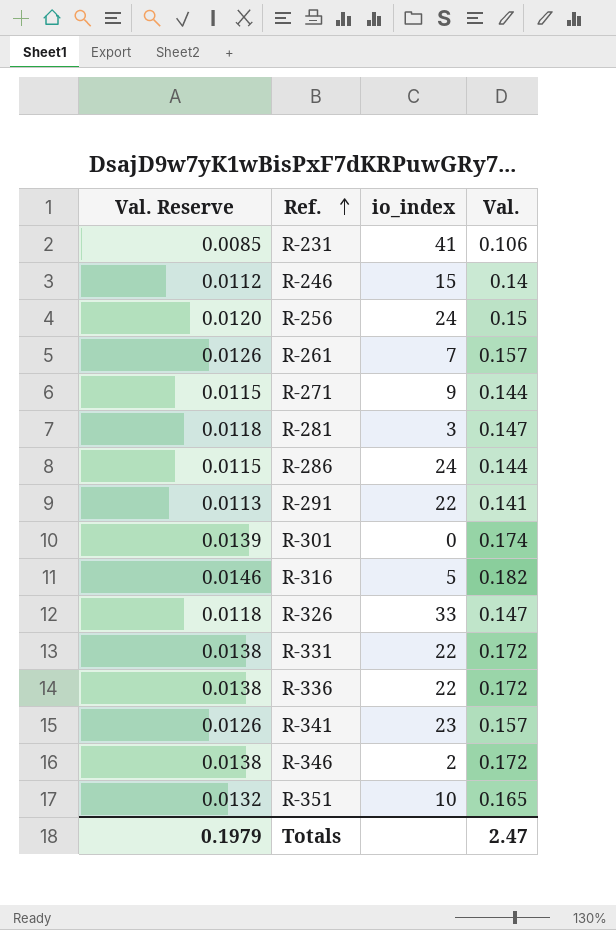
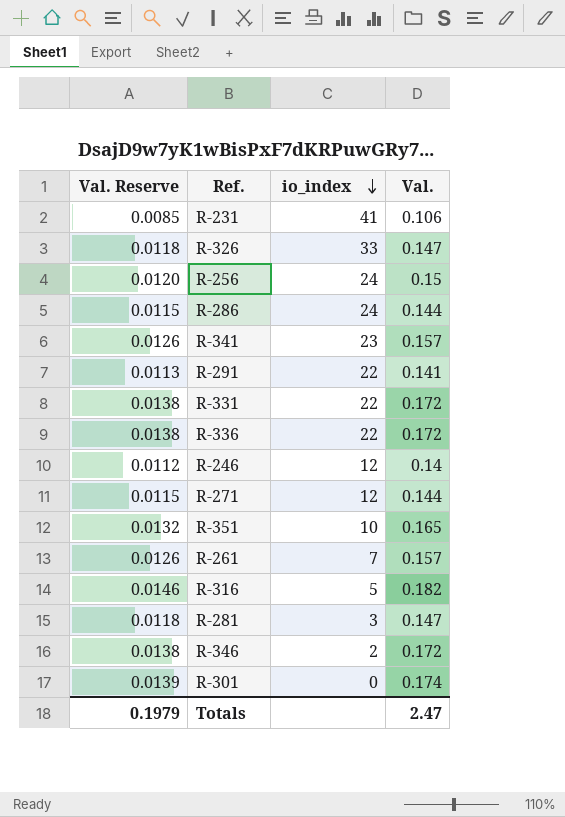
row order: Ref. ascending -> io_index descending
R-246 | io_index: 15 -> 12
R-271 | io_index: 9 -> 12

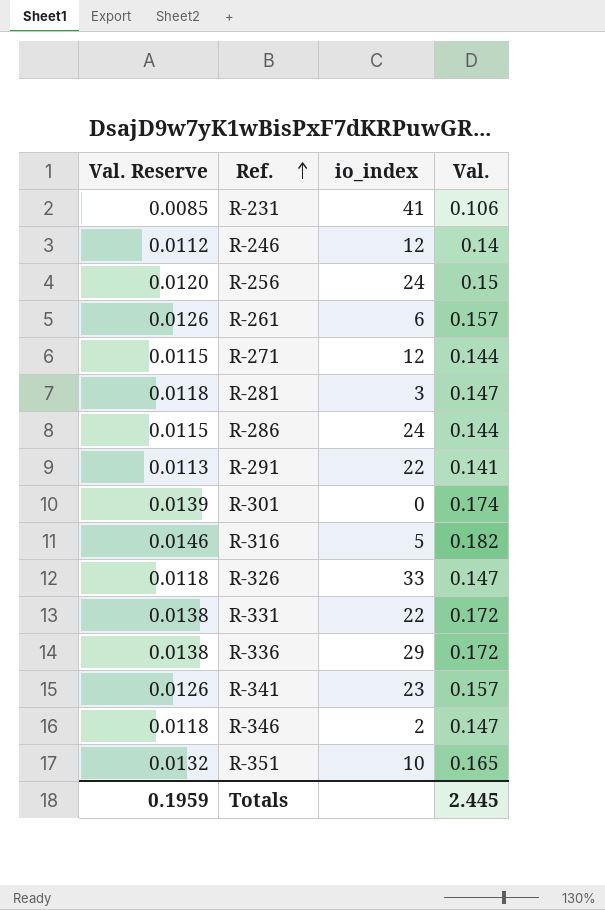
row order: io_index descending -> Ref. ascending
R-261 | io_index: 7 -> 6
R-336 | io_index: 22 -> 29
R-346 | Val. Reserve: 0.0138 -> 0.0118
R-346 | Val.: 0.172 -> 0.147
Totals | Val. Reserve: 0.1979 -> 0.1959
Totals | Val.: 2.47 -> 2.445

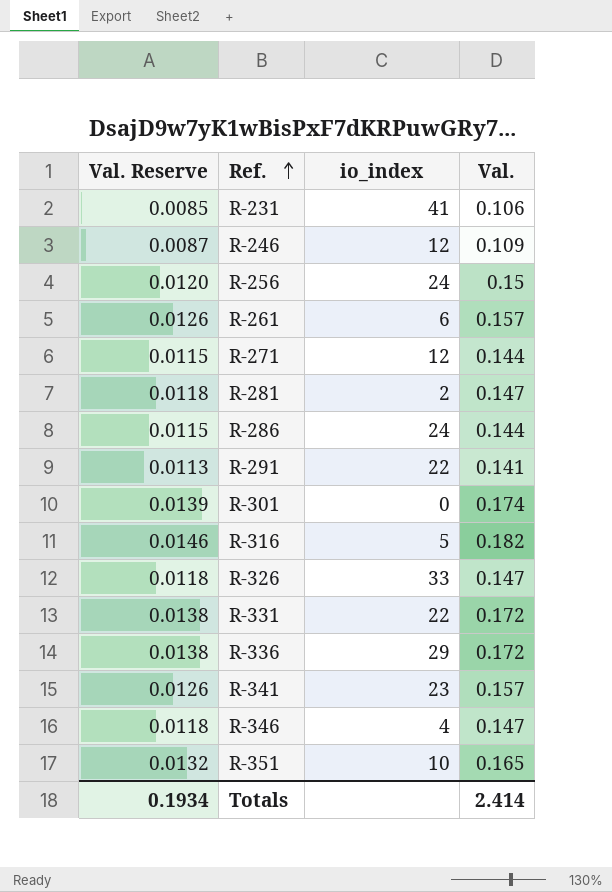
R-246 | Val. Reserve: 0.0112 -> 0.0087
R-246 | Val.: 0.14 -> 0.109
R-281 | io_index: 3 -> 2
R-346 | io_index: 2 -> 4
Totals | Val. Reserve: 0.1959 -> 0.1934
Totals | Val.: 2.445 -> 2.414

